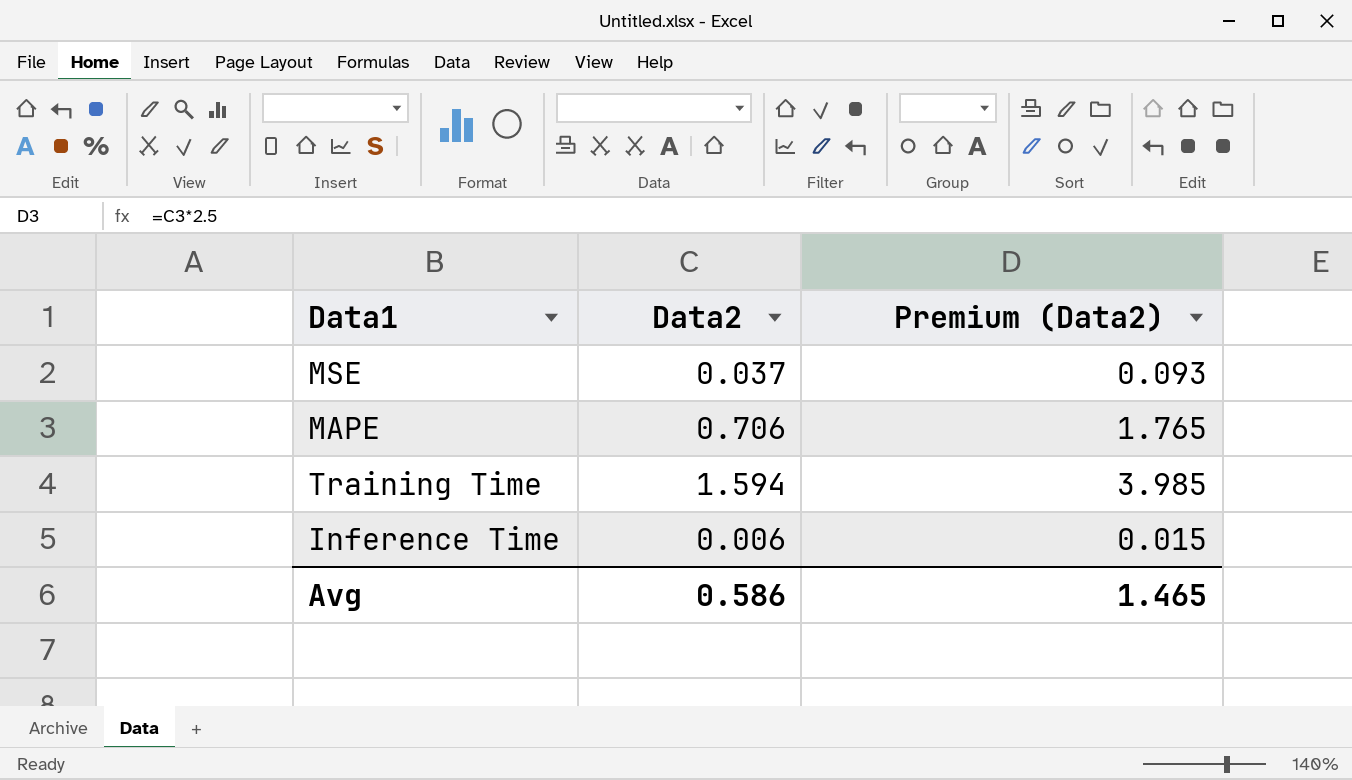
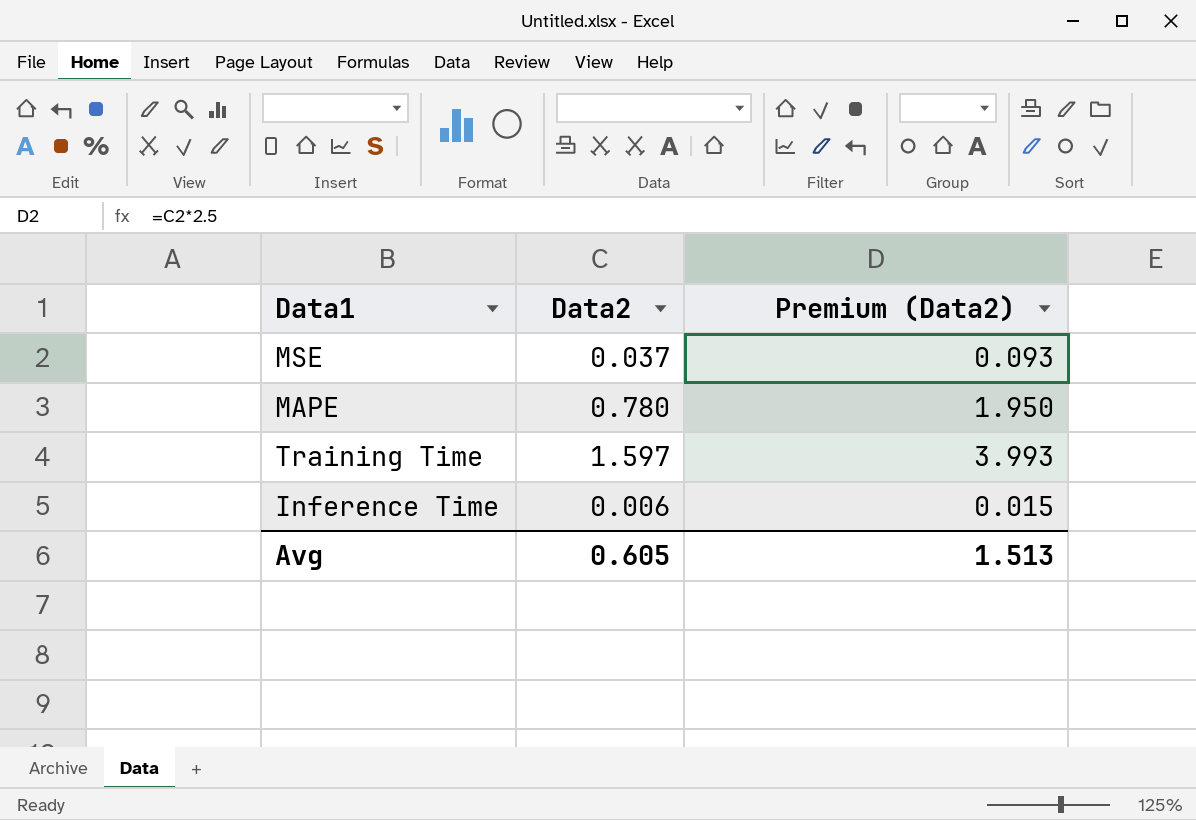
MAPE | Data2: 0.706 -> 0.780
MAPE | Premium (Data2): 1.765 -> 1.950
Training Time | Data2: 1.594 -> 1.597
Training Time | Premium (Data2): 3.985 -> 3.993
Avg | Data2: 0.586 -> 0.605
Avg | Premium (Data2): 1.465 -> 1.513

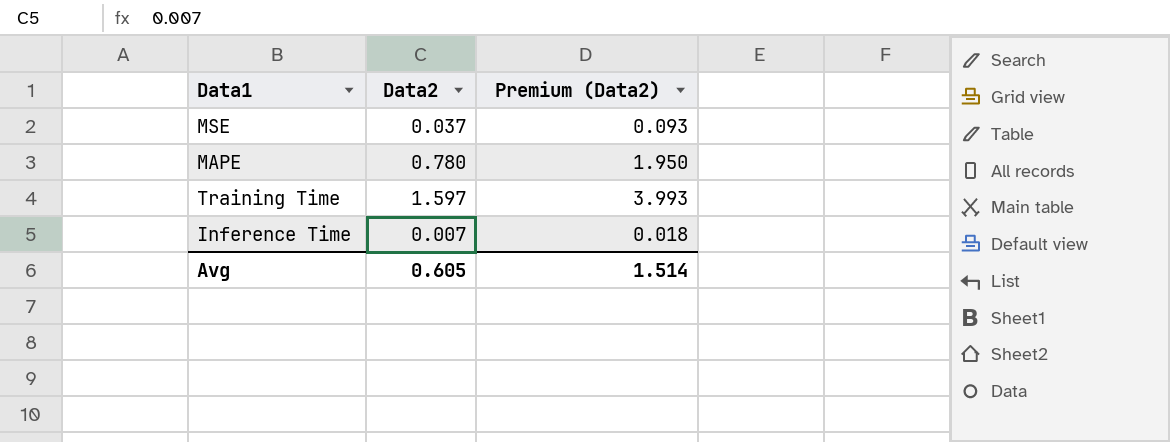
Inference Time | Data2: 0.006 -> 0.007
Inference Time | Premium (Data2): 0.015 -> 0.018
Avg | Premium (Data2): 1.513 -> 1.514

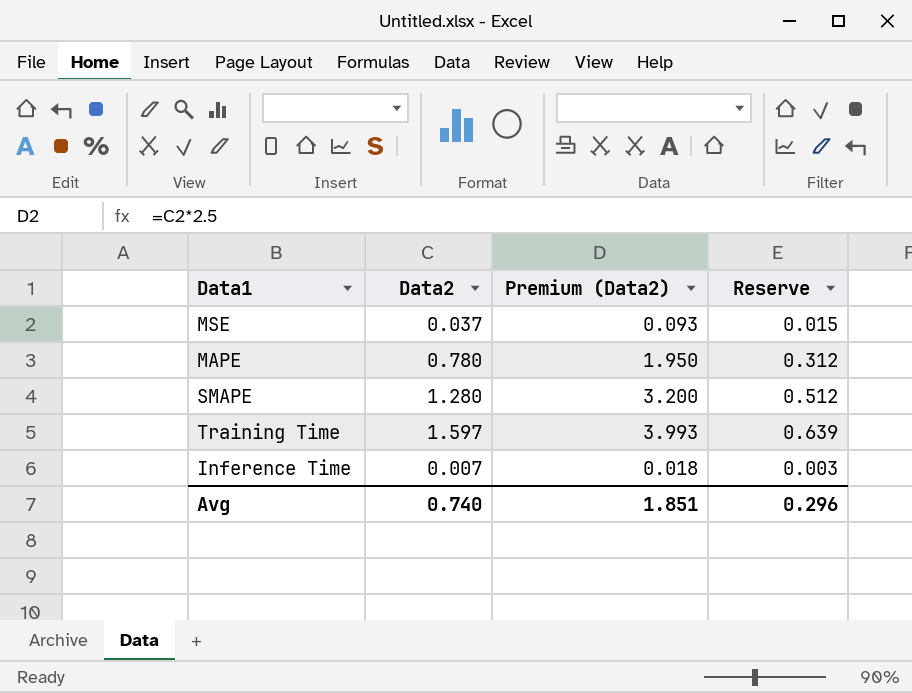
column Reserve | formula: none -> [Data2] * 0.4
row SMAPE: none -> 1.280 | 3.200 | 0.512
Avg | Data2: 0.605 -> 0.740
Avg | Premium (Data2): 1.514 -> 1.851

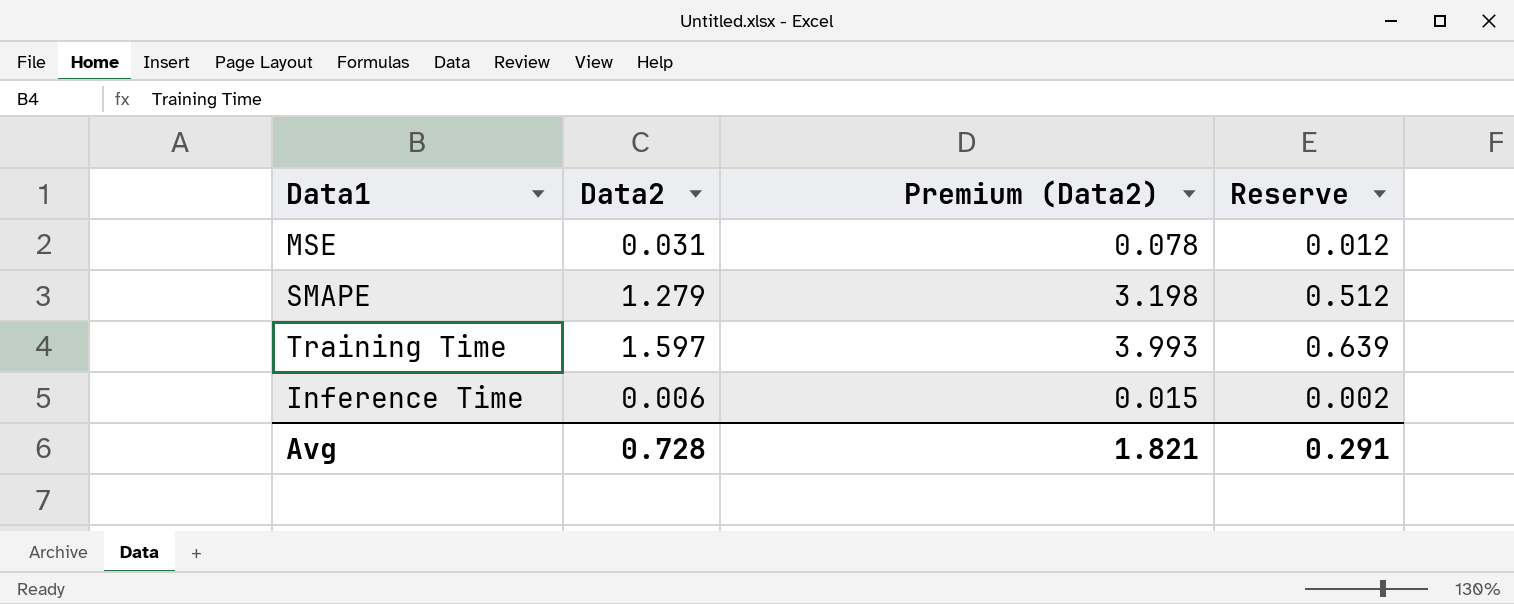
row MAPE: 0.780 | 1.950 | 0.312 -> none
MSE | Data2: 0.037 -> 0.031
MSE | Premium (Data2): 0.093 -> 0.078
MSE | Reserve: 0.015 -> 0.012
SMAPE | Data2: 1.280 -> 1.279
SMAPE | Premium (Data2): 3.200 -> 3.198
Inference Time | Data2: 0.007 -> 0.006
Inference Time | Premium (Data2): 0.018 -> 0.015
Inference Time | Reserve: 0.003 -> 0.002
Avg | Data2: 0.740 -> 0.728
Avg | Premium (Data2): 1.851 -> 1.821
Avg | Reserve: 0.296 -> 0.291

